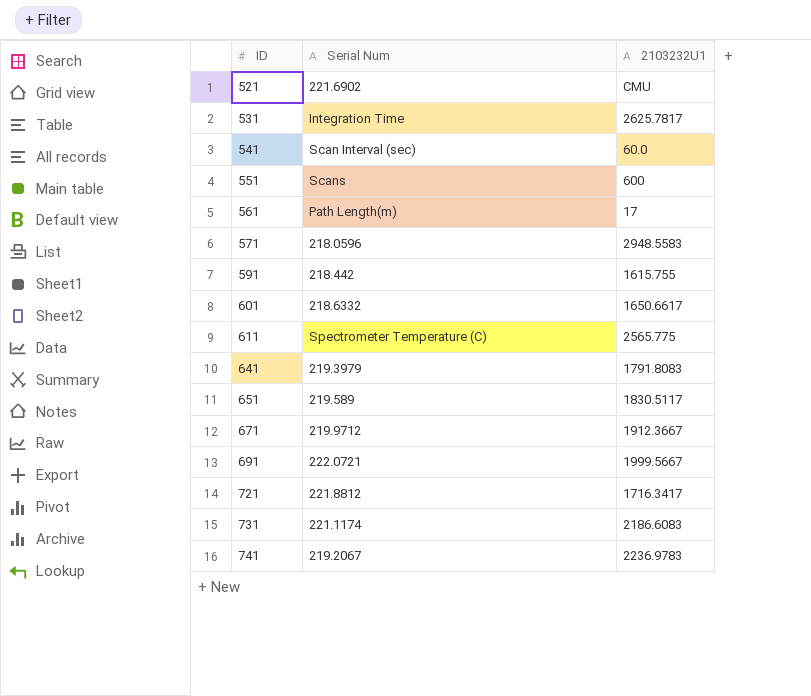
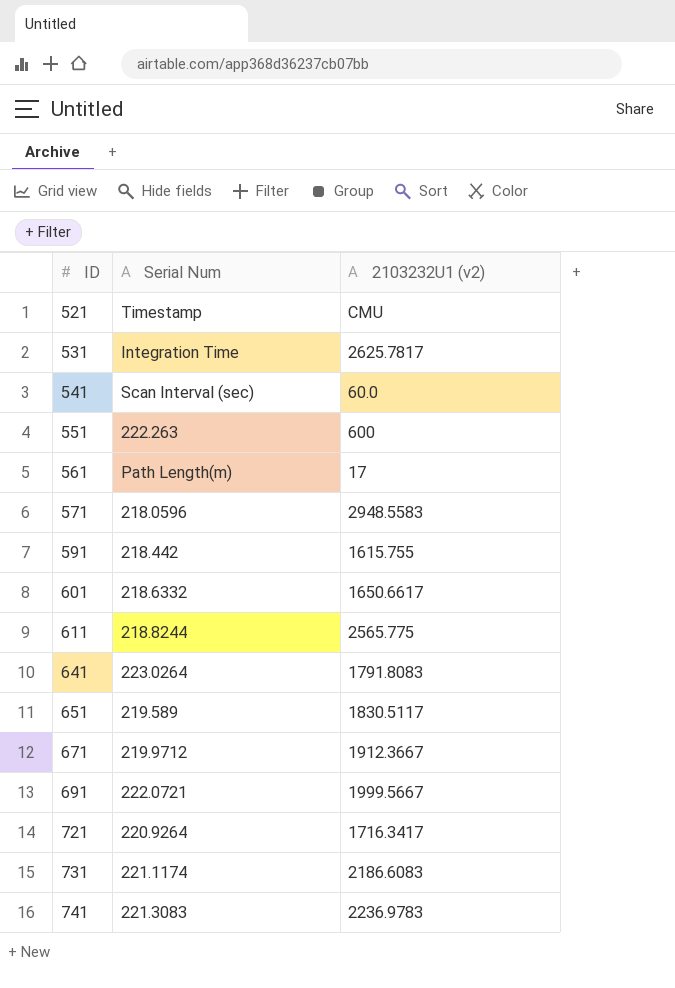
column name: 2103232U1 -> 2103232U1 (v2)
521 | Serial Num: 221.6902 -> Timestamp
551 | Serial Num: Scans -> 222.263
611 | Serial Num: Spectrometer Temperature (C) -> 218.8244
641 | Serial Num: 219.3979 -> 223.0264
721 | Serial Num: 221.8812 -> 220.9264
741 | Serial Num: 219.2067 -> 221.3083

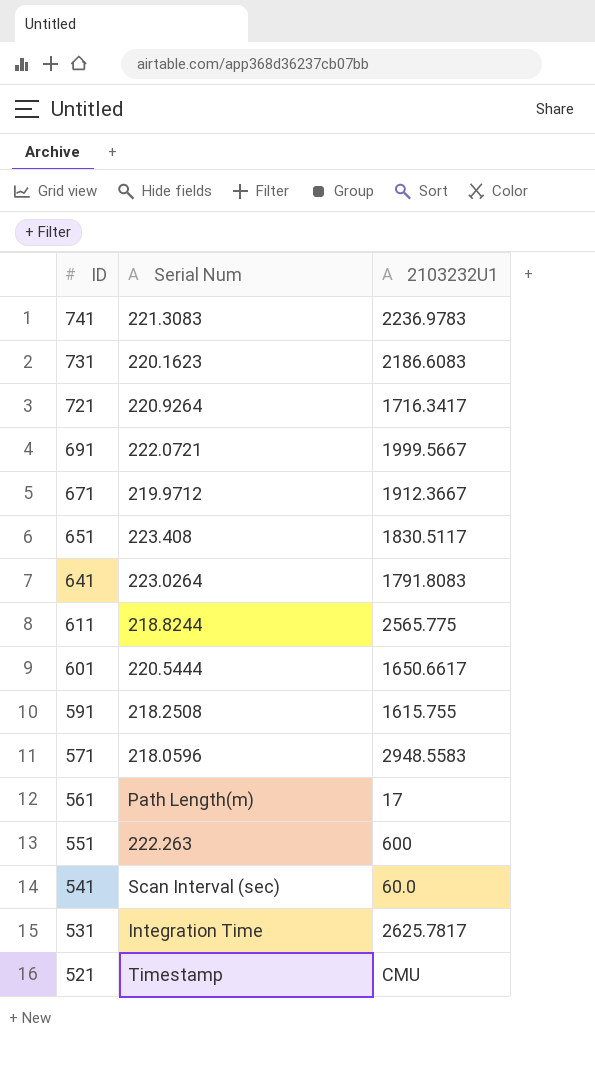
row order: ID ascending -> ID descending
column name: 2103232U1 (v2) -> 2103232U1
731 | Serial Num: 221.1174 -> 220.1623
651 | Serial Num: 219.589 -> 223.408
601 | Serial Num: 218.6332 -> 220.5444
591 | Serial Num: 218.442 -> 218.2508

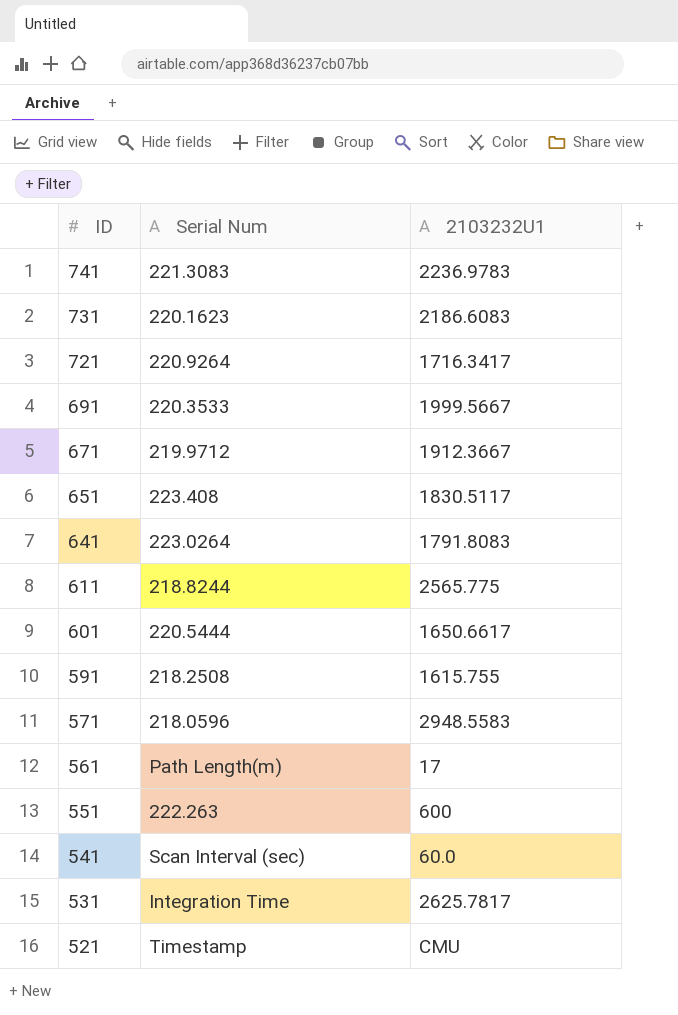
691 | Serial Num: 222.0721 -> 220.3533

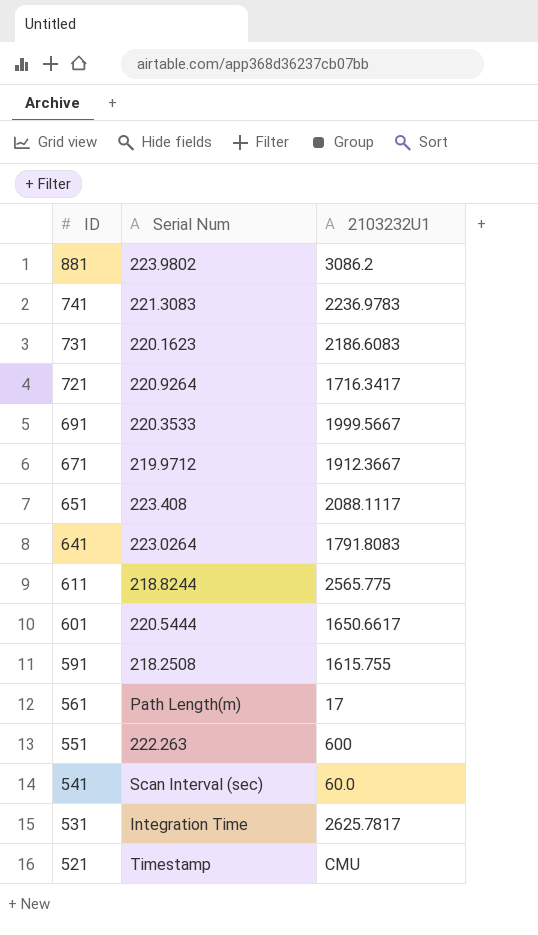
row 571: 218.0596 | 2948.5583 -> none
row 881: none -> 223.9802 | 3086.2
651 | 2103232U1: 1830.5117 -> 2088.1117

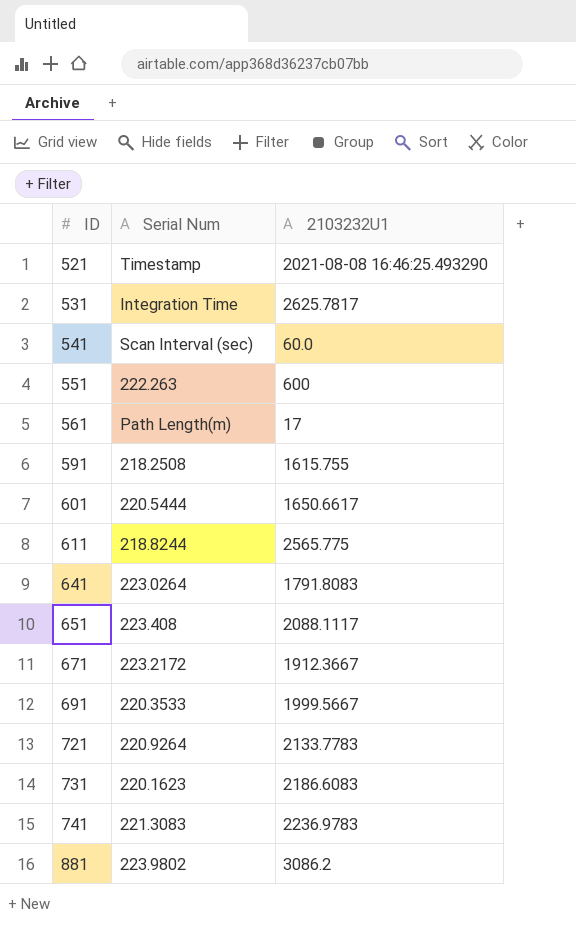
row order: ID descending -> ID ascending
521 | 2103232U1: CMU -> 2021-08-08 16:46:25.493290
671 | Serial Num: 219.9712 -> 223.2172
721 | 2103232U1: 1716.3417 -> 2133.7783

